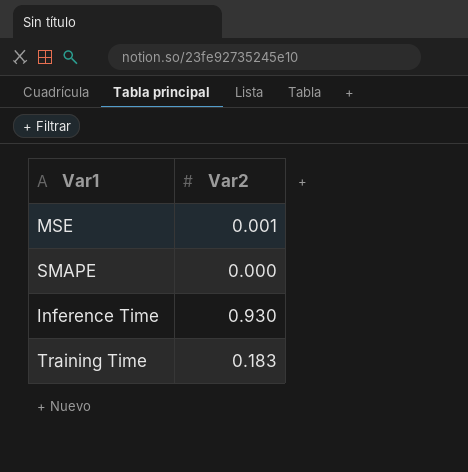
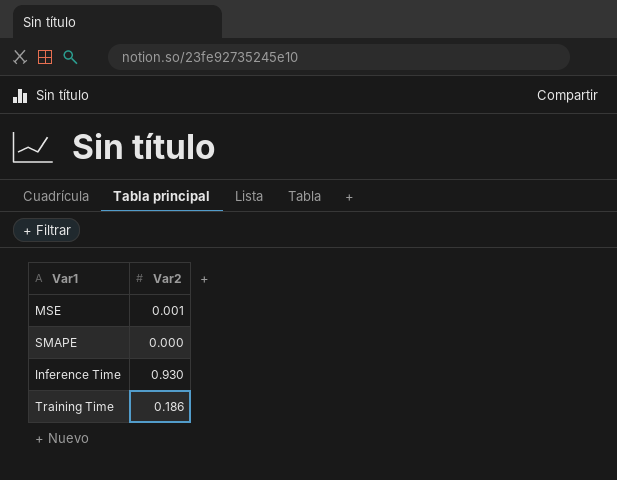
Training Time | Var2: 0.183 -> 0.186

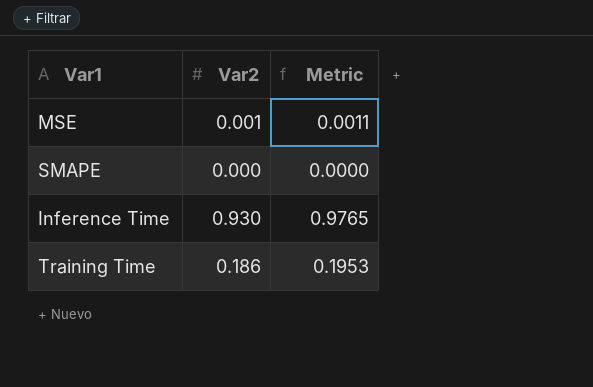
column Metric | formula: none -> [Var2] * 1.05

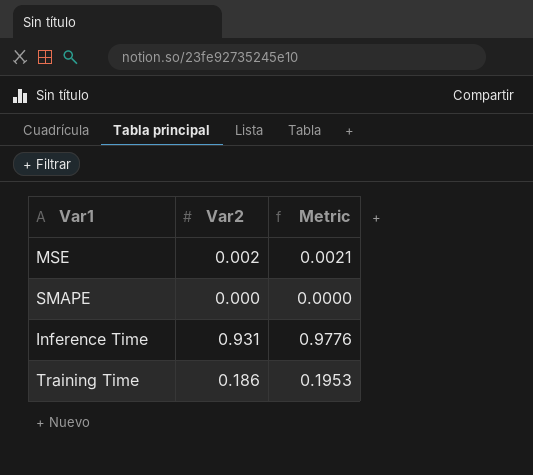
MSE | Var2: 0.001 -> 0.002
MSE | Metric: 0.0011 -> 0.0021
Inference Time | Var2: 0.930 -> 0.931
Inference Time | Metric: 0.9765 -> 0.9776

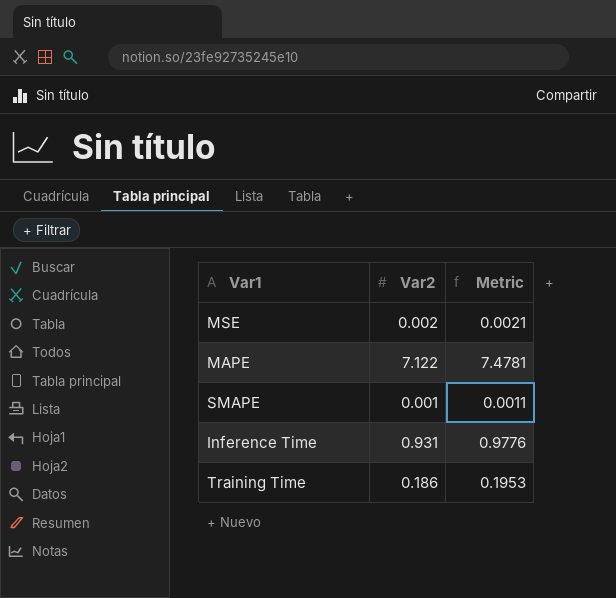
row MAPE: none -> 7.122 | 7.4781
SMAPE | Var2: 0.000 -> 0.001
SMAPE | Metric: 0.0000 -> 0.0011

